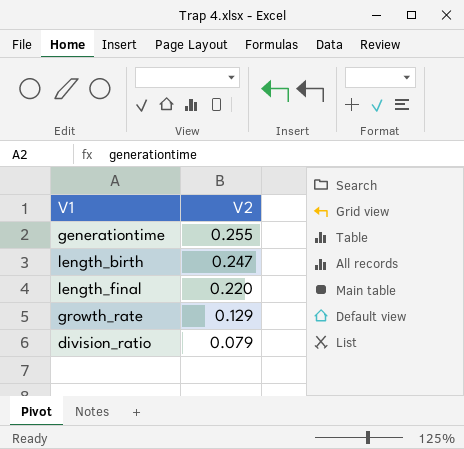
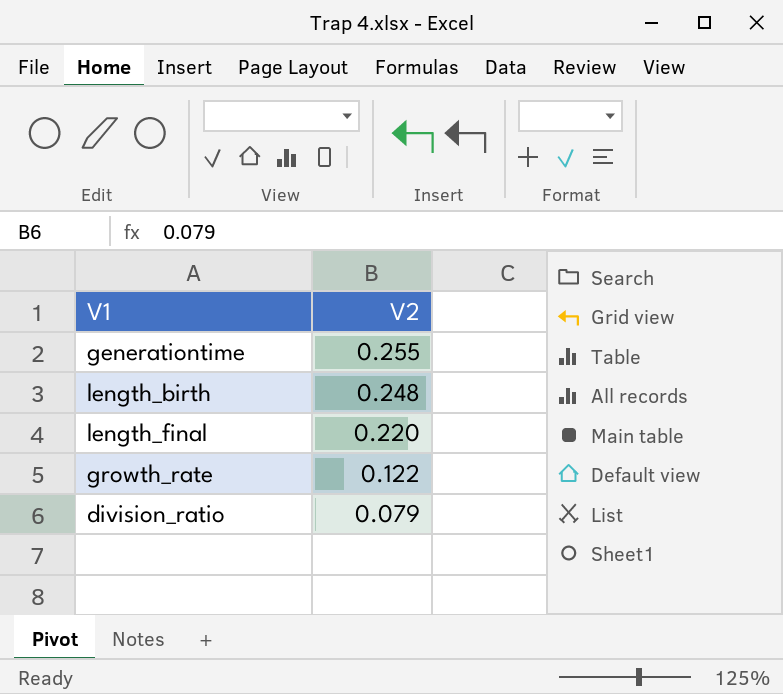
length_birth | V2: 0.247 -> 0.248
growth_rate | V2: 0.129 -> 0.122

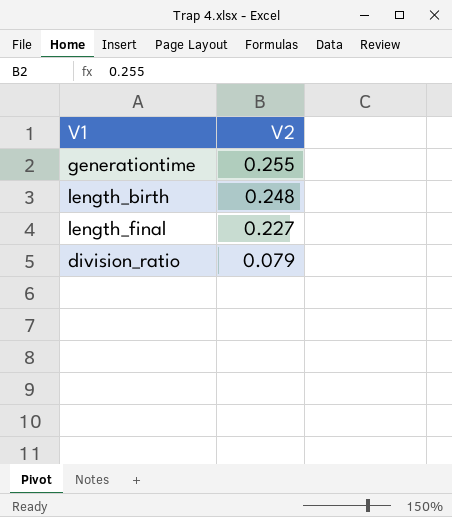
row growth_rate: 0.122 -> none
length_final | V2: 0.220 -> 0.227

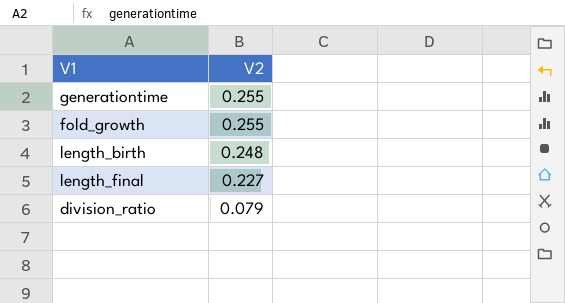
row fold_growth: none -> 0.255

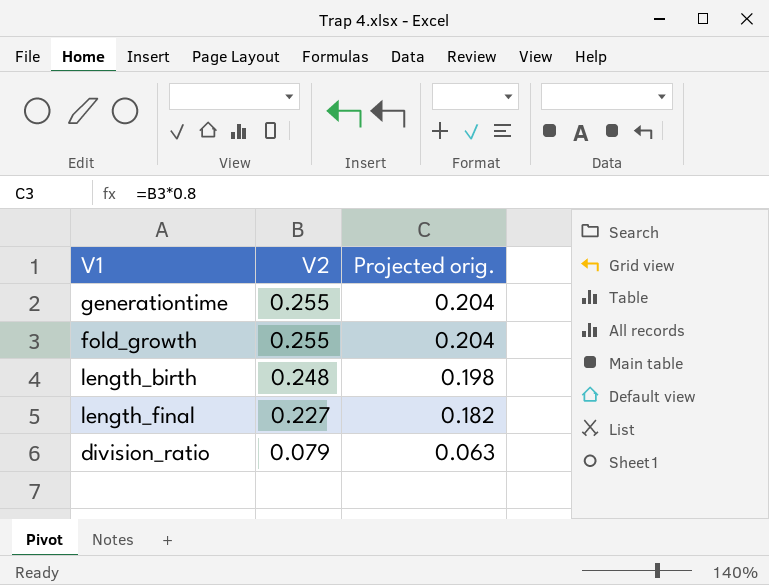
column Projected orig. | formula: none -> [V2] * 0.8

